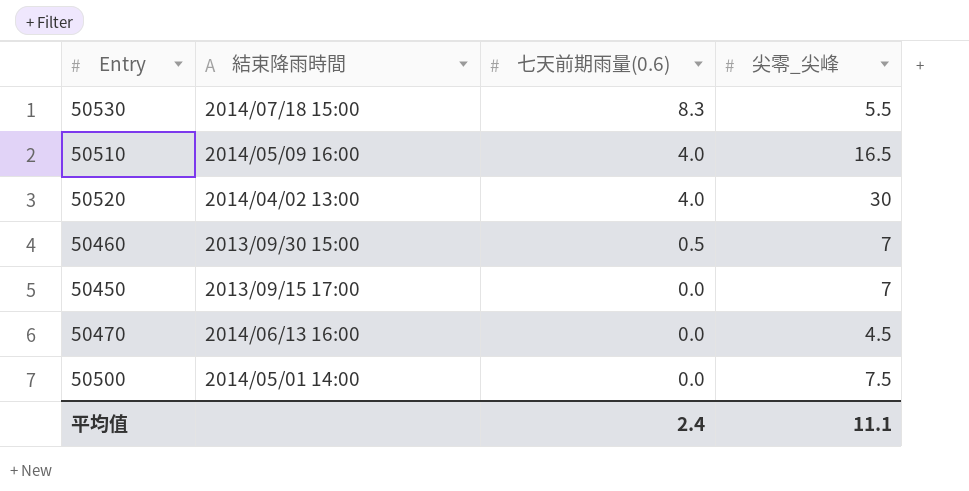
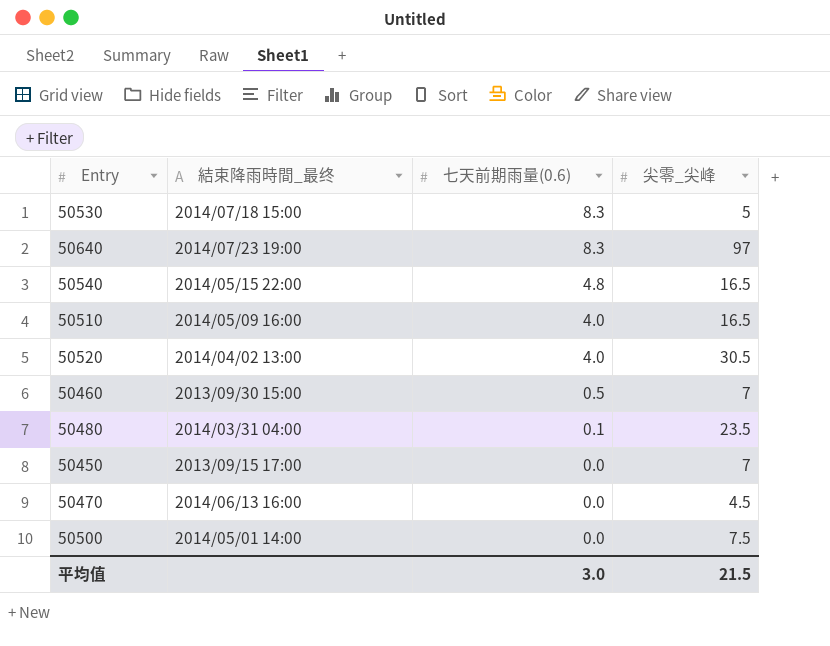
column name: 結束降雨時間 -> 結束降雨時間_最终
50530 | 尖零_尖峰: 5.5 -> 5
row 50640: none -> 2014/07/23 19:00 | 8.3 | 97
row 50540: none -> 2014/05/15 22:00 | 4.8 | 16.5
50520 | 尖零_尖峰: 30 -> 30.5
row 50480: none -> 2014/03/31 04:00 | 0.1 | 23.5
平均值 | 七天前期雨量(0.6): 2.4 -> 3.0
平均值 | 尖零_尖峰: 11.1 -> 21.5

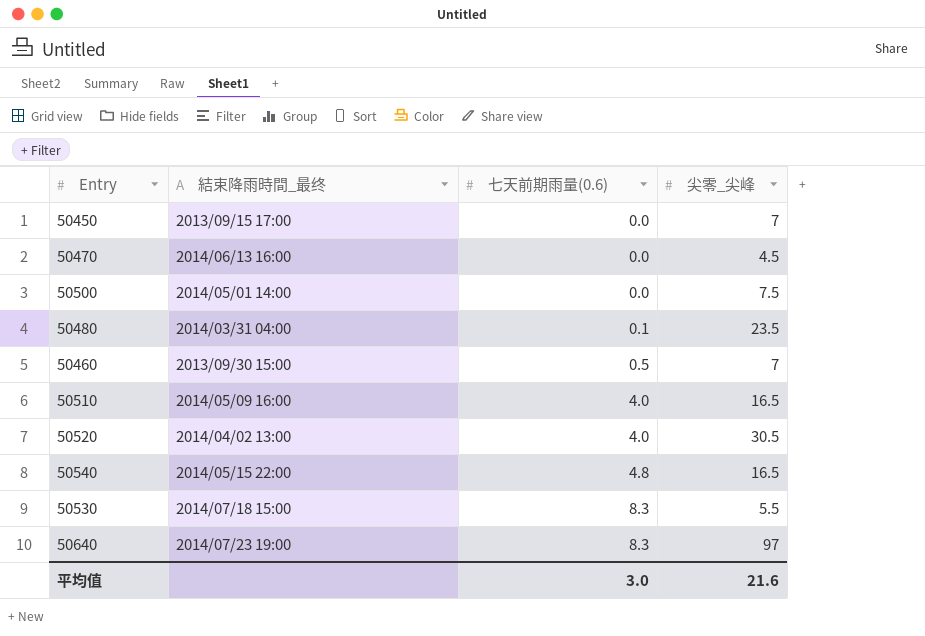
row order: 七天前期雨量(0.6) descending -> 七天前期雨量(0.6) ascending
50530 | 尖零_尖峰: 5 -> 5.5
平均值 | 尖零_尖峰: 21.5 -> 21.6

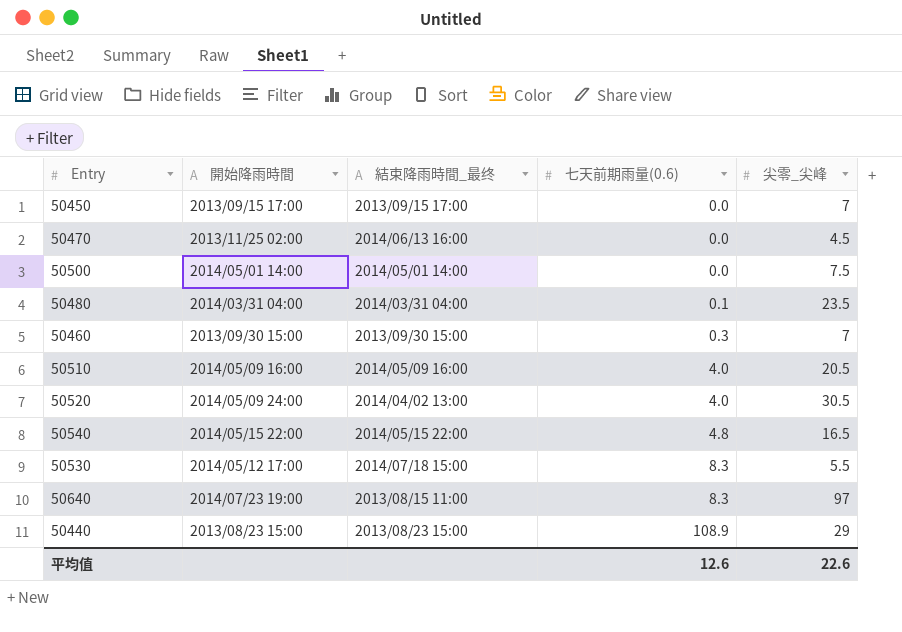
column 開始降雨時間 | position: none -> 2
50460 | 七天前期雨量(0.6): 0.5 -> 0.3
50510 | 尖零_尖峰: 16.5 -> 20.5
50640 | 結束降雨時間_最终: 2014/07/23 19:00 -> 2013/08/15 11:00
row 50440: none -> 2013/08/23 15:00 | 2013/08/23 15:00 | 108.9 | 29
平均值 | 七天前期雨量(0.6): 3.0 -> 12.6
平均值 | 尖零_尖峰: 21.6 -> 22.6

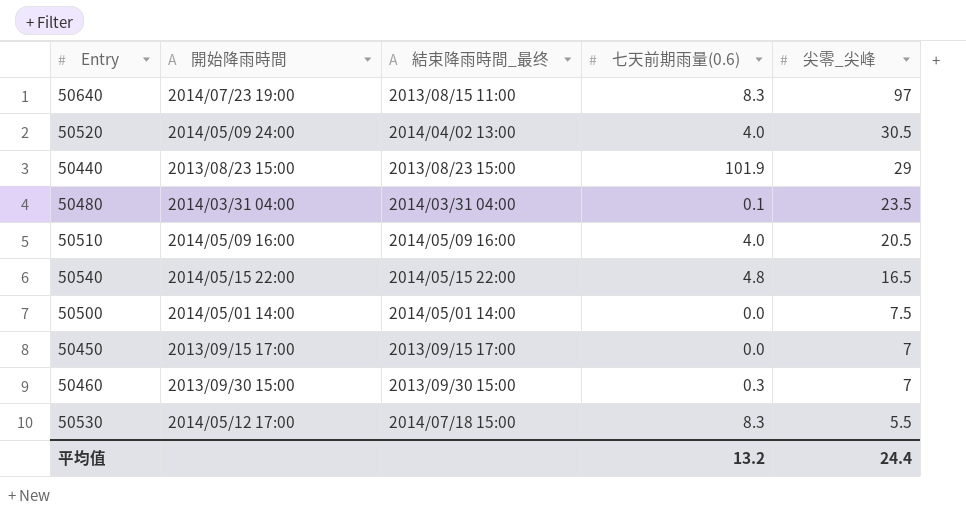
row order: 七天前期雨量(0.6) ascending -> 尖零_尖峰 descending
row 50470: 2013/11/25 02:00 | 2014/06/13 16:00 | 0.0 | 4.5 -> none
50440 | 七天前期雨量(0.6): 108.9 -> 101.9
平均值 | 七天前期雨量(0.6): 12.6 -> 13.2
平均值 | 尖零_尖峰: 22.6 -> 24.4

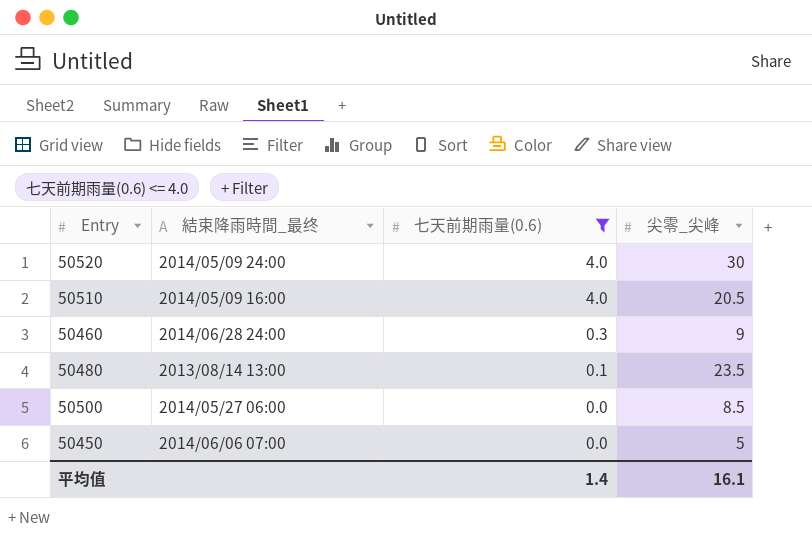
filter: none -> 七天前期雨量(0.6) <= 4.0
row order: 尖零_尖峰 descending -> 七天前期雨量(0.6) descending
column 開始降雨時間 | position: 2 -> none
50520 | 結束降雨時間_最终: 2014/04/02 13:00 -> 2014/05/09 24:00
50520 | 尖零_尖峰: 30.5 -> 30
50460 | 結束降雨時間_最终: 2013/09/30 15:00 -> 2014/06/28 24:00
50460 | 尖零_尖峰: 7 -> 9
50480 | 結束降雨時間_最终: 2014/03/31 04:00 -> 2013/08/14 13:00
50500 | 結束降雨時間_最终: 2014/05/01 14:00 -> 2014/05/27 06:00
50500 | 尖零_尖峰: 7.5 -> 8.5
50450 | 結束降雨時間_最终: 2013/09/15 17:00 -> 2014/06/06 07:00
50450 | 尖零_尖峰: 7 -> 5
平均值 | 七天前期雨量(0.6): 13.2 -> 1.4
平均值 | 尖零_尖峰: 24.4 -> 16.1

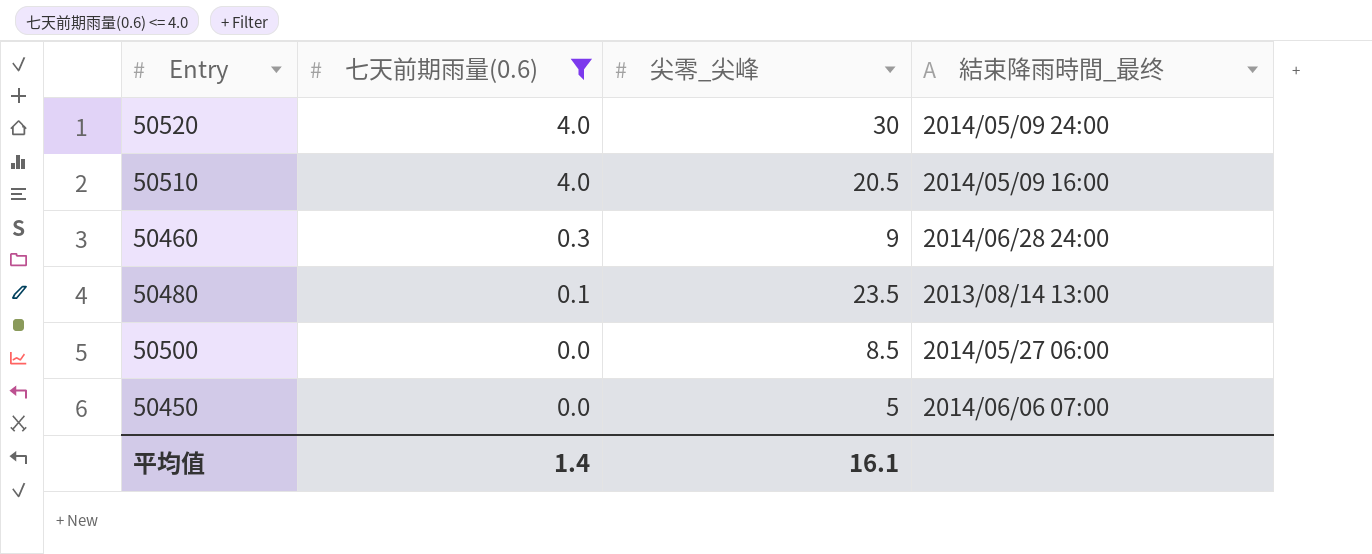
column 結束降雨時間_最终 | position: 2 -> 4

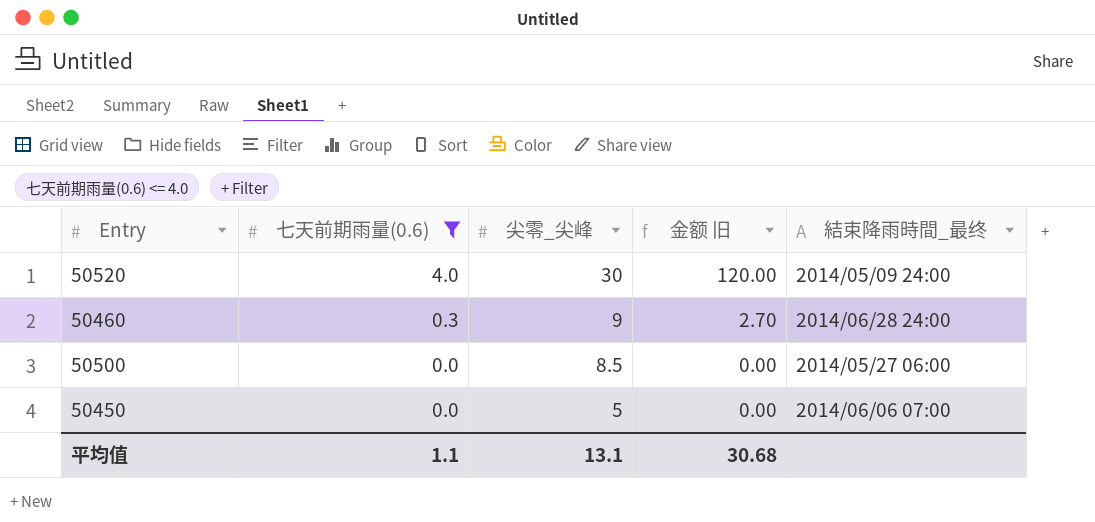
column 金额 旧 | formula: none -> [七天前期雨量(0.6)] * [尖零_尖峰]
row 50510: 4.0 | 20.5 | 2014/05/09 16:00 -> none
row 50480: 0.1 | 23.5 | 2013/08/14 13:00 -> none
平均值 | 七天前期雨量(0.6): 1.4 -> 1.1
平均值 | 尖零_尖峰: 16.1 -> 13.1

